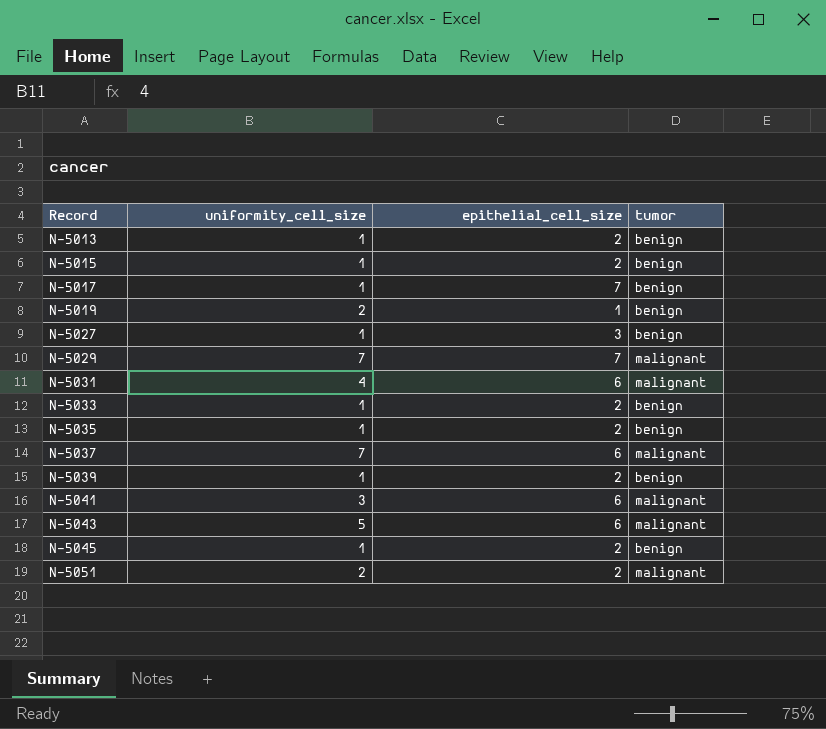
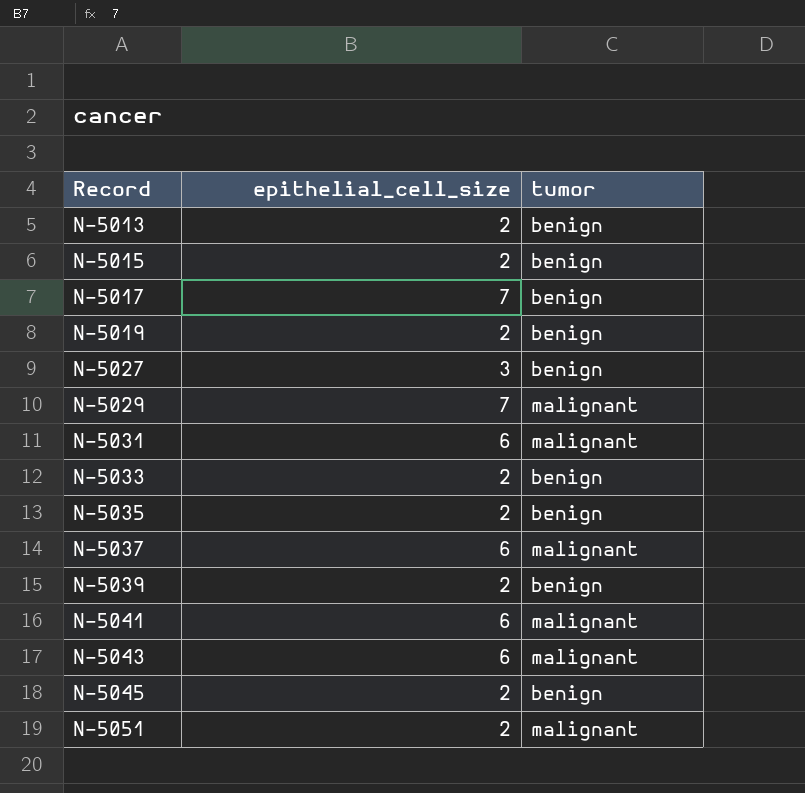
column uniformity_cell_size | position: 2 -> none
N-5019 | epithelial_cell_size: 1 -> 2

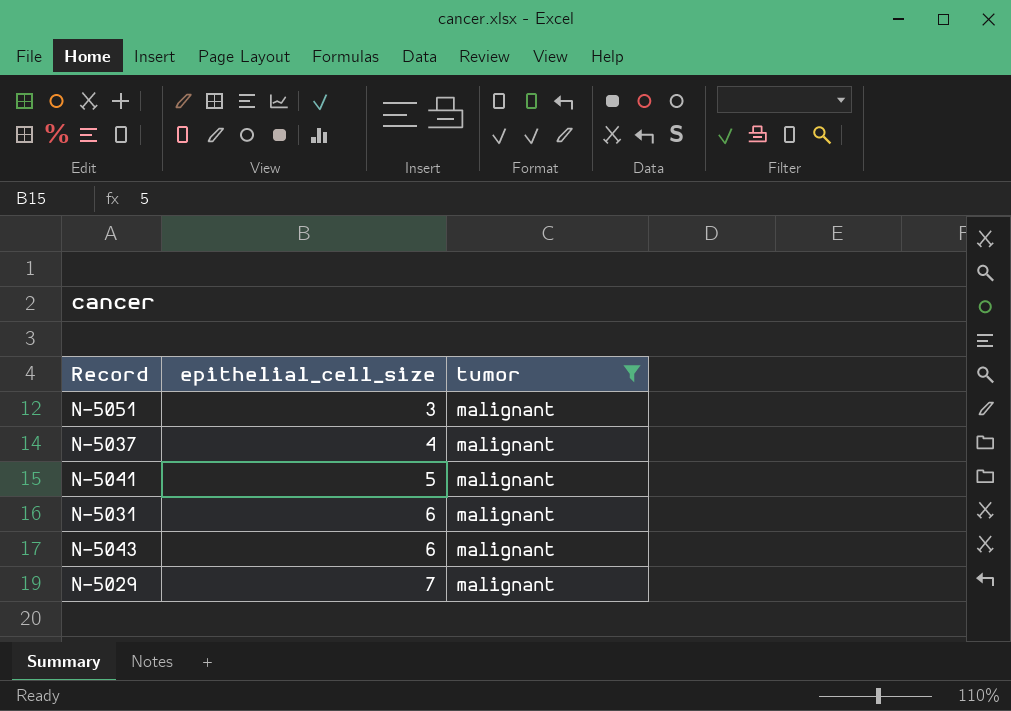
filter: none -> tumor = malignant
row order: Record ascending -> epithelial_cell_size ascending
N-5051 | epithelial_cell_size: 2 -> 3
N-5037 | epithelial_cell_size: 6 -> 4
N-5041 | epithelial_cell_size: 6 -> 5

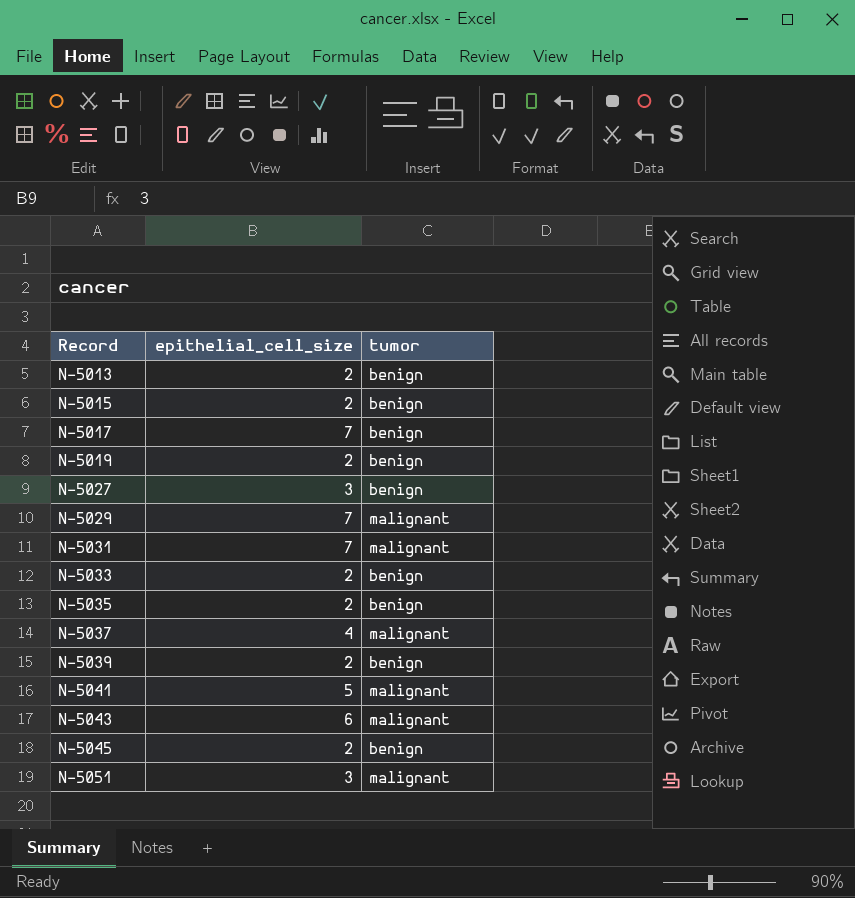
filter: tumor = malignant -> none
row order: epithelial_cell_size ascending -> Record ascending
N-5031 | epithelial_cell_size: 6 -> 7

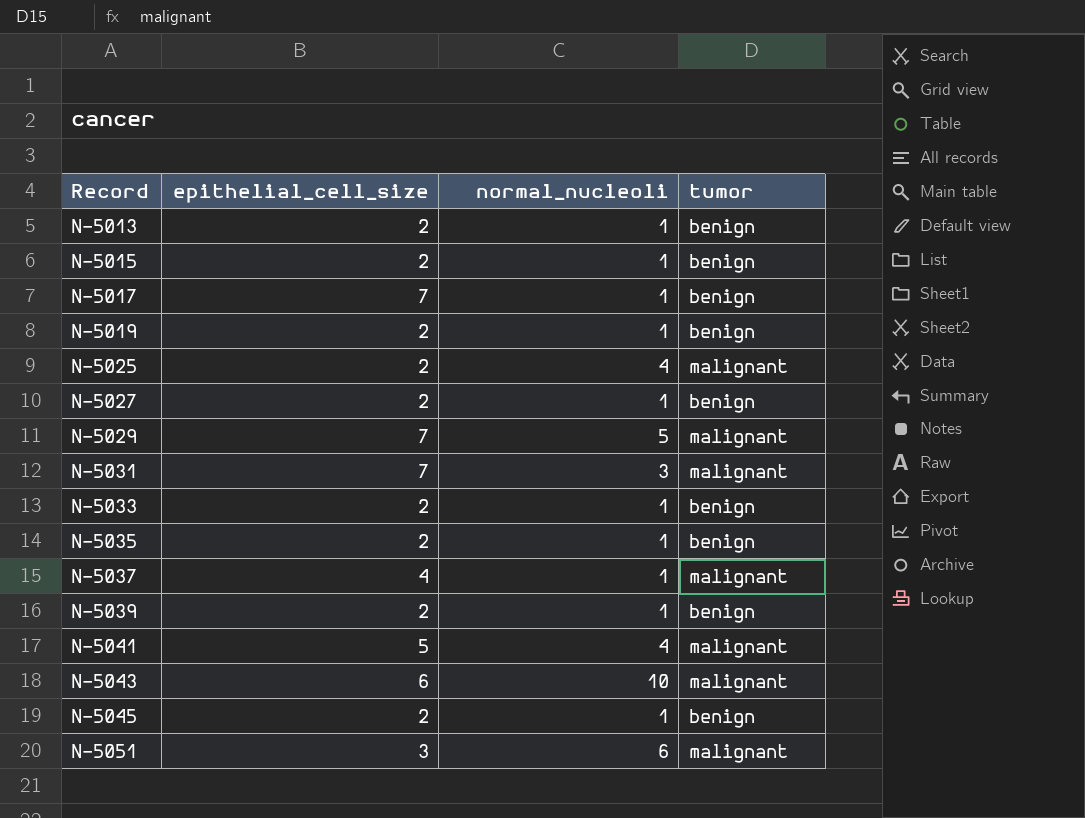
column normal_nucleoli | position: none -> 3
row N-5025: none -> 2 | 4 | malignant
N-5027 | epithelial_cell_size: 3 -> 2

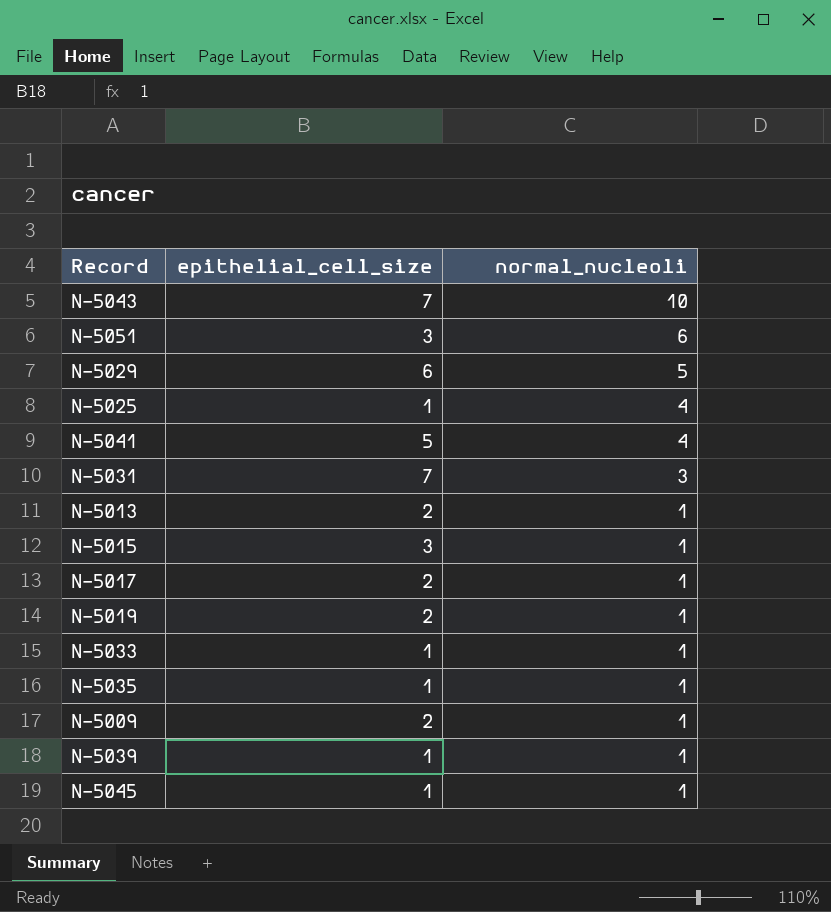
row order: Record ascending -> normal_nucleoli descending
column tumor | position: 4 -> none
row N-5027: 2 | 1 | benign -> none
row N-5037: 4 | 1 | malignant -> none
N-5043 | epithelial_cell_size: 6 -> 7
N-5029 | epithelial_cell_size: 7 -> 6
N-5025 | epithelial_cell_size: 2 -> 1
N-5015 | epithelial_cell_size: 2 -> 3
N-5017 | epithelial_cell_size: 7 -> 2
N-5033 | epithelial_cell_size: 2 -> 1
N-5035 | epithelial_cell_size: 2 -> 1
row N-5009: none -> 2 | 1
N-5039 | epithelial_cell_size: 2 -> 1
N-5045 | epithelial_cell_size: 2 -> 1

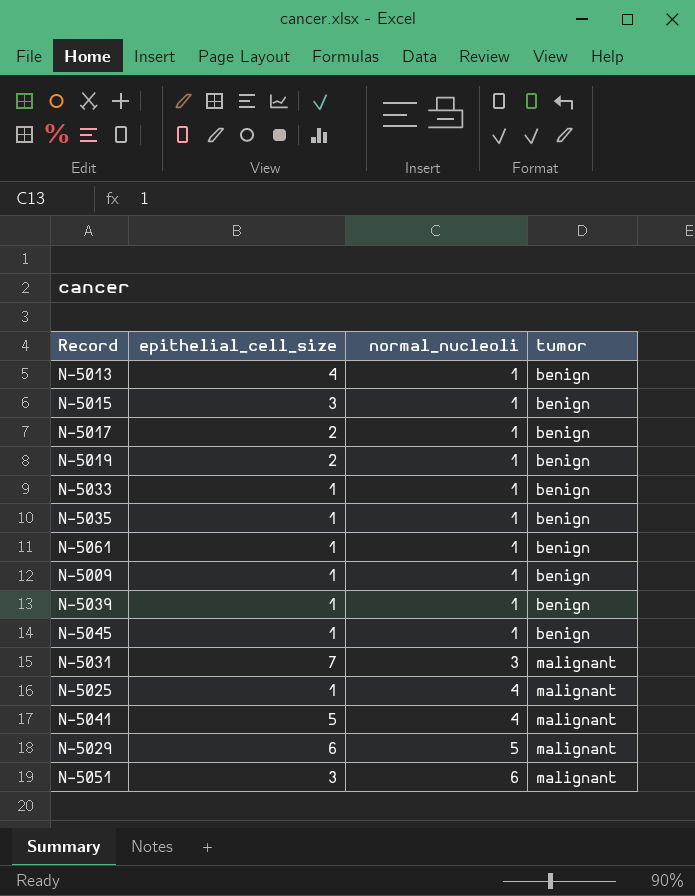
row order: normal_nucleoli descending -> normal_nucleoli ascending
column tumor | position: none -> 4
row N-5043: 7 | 10 -> none
N-5013 | epithelial_cell_size: 2 -> 4
row N-5061: none -> 1 | 1 | benign
N-5009 | epithelial_cell_size: 2 -> 1

